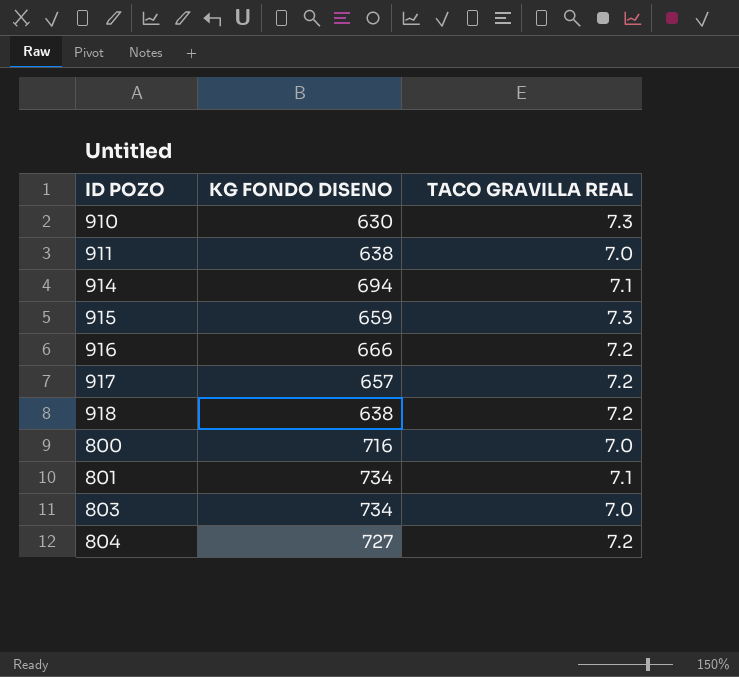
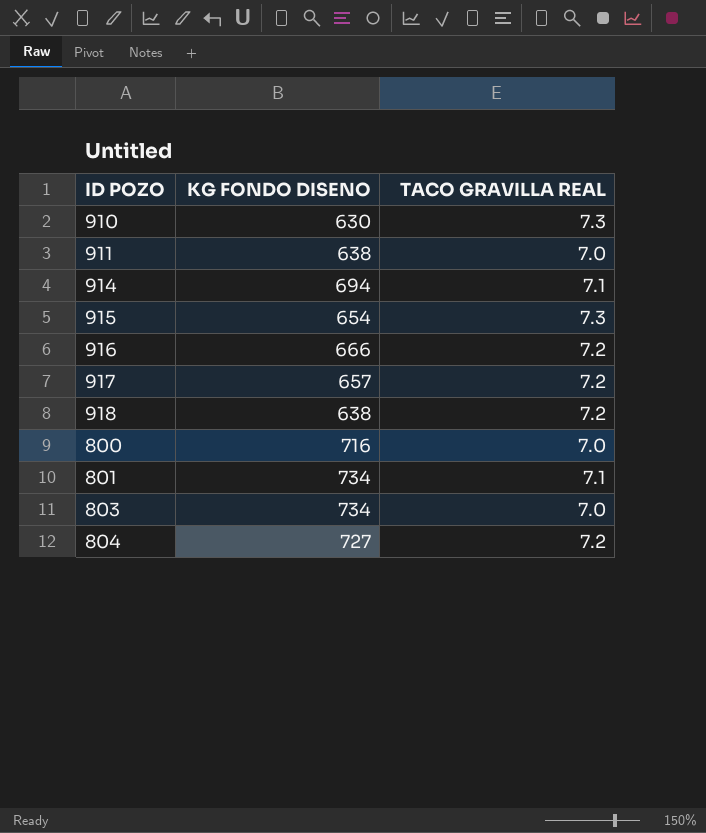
915 | KG FONDO DISENO: 659 -> 654

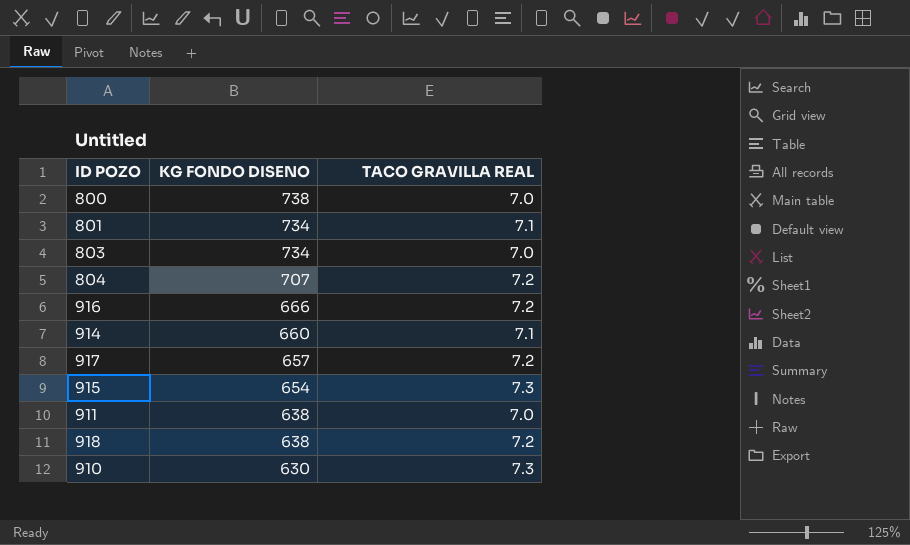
row order: none -> KG FONDO DISENO descending
800 | KG FONDO DISENO: 716 -> 738
804 | KG FONDO DISENO: 727 -> 707
914 | KG FONDO DISENO: 694 -> 660

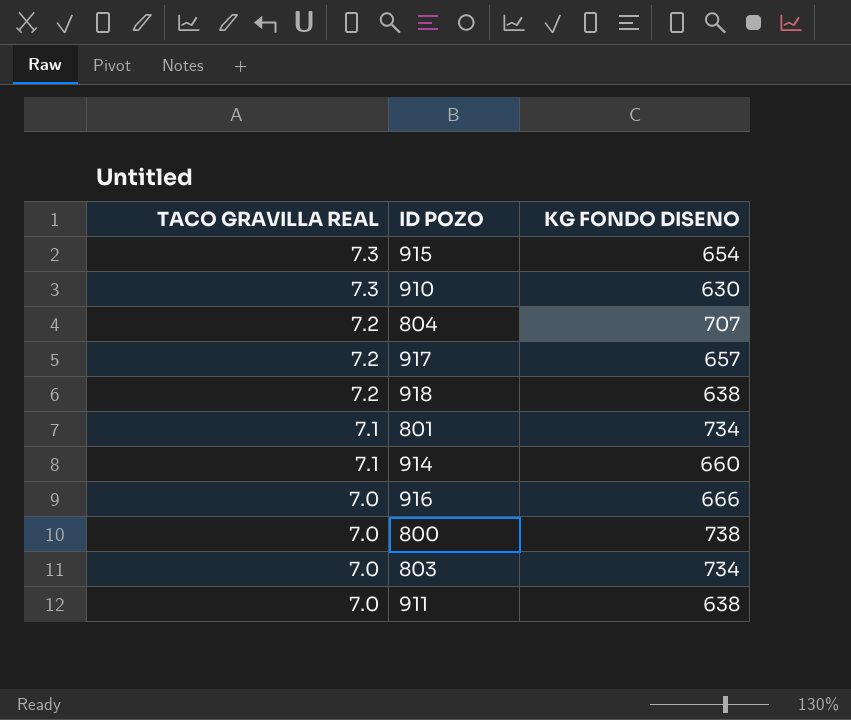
row order: KG FONDO DISENO descending -> TACO GRAVILLA REAL descending
column TACO GRAVILLA REAL | position: 3 -> 1
916 | TACO GRAVILLA REAL: 7.2 -> 7.0

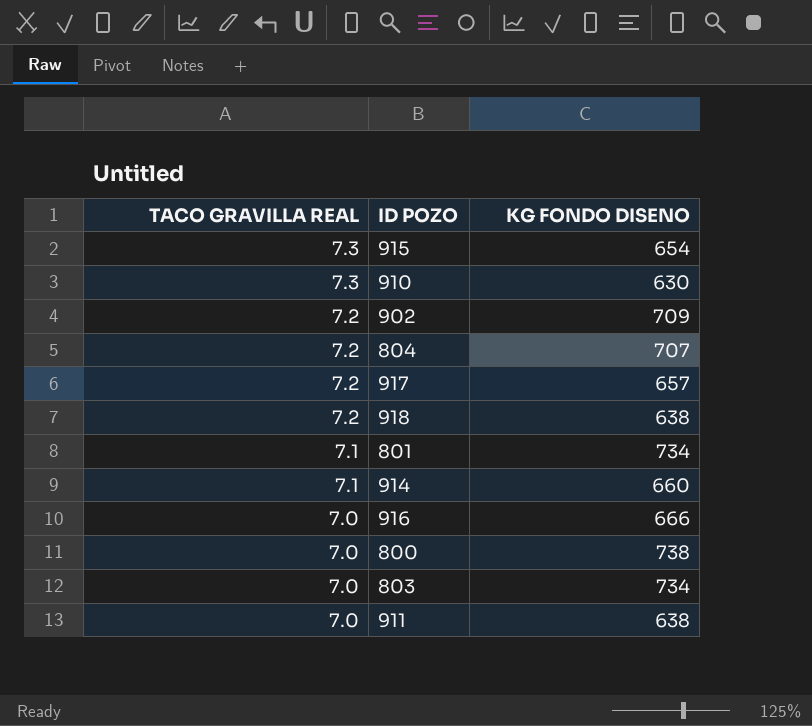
row 902: none -> 7.2 | 709

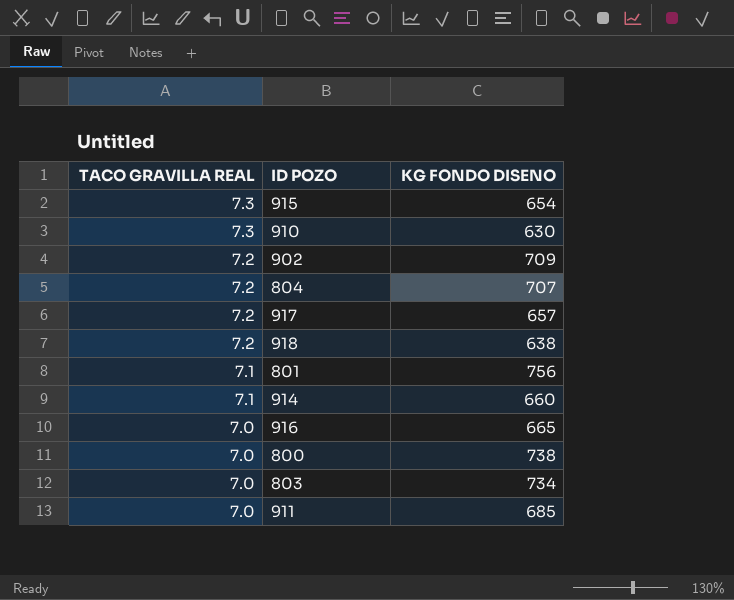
801 | KG FONDO DISENO: 734 -> 756
916 | KG FONDO DISENO: 666 -> 665
911 | KG FONDO DISENO: 638 -> 685

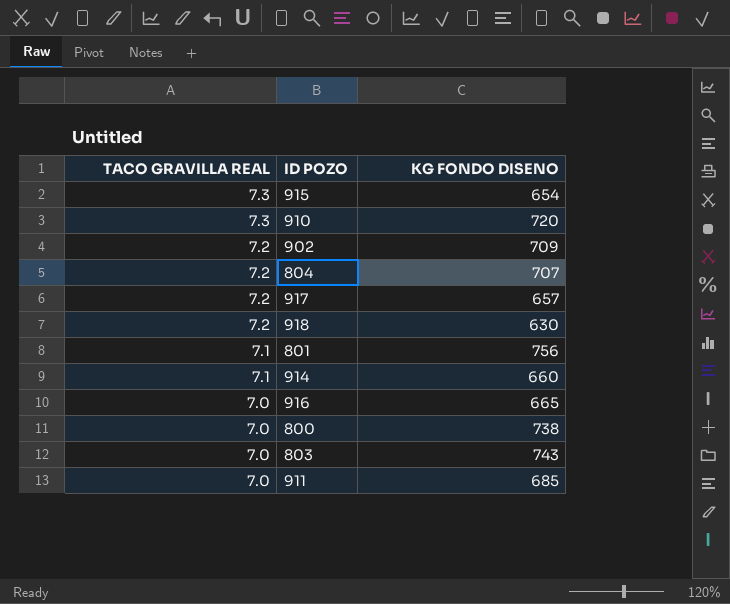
910 | KG FONDO DISENO: 630 -> 720
918 | KG FONDO DISENO: 638 -> 630
803 | KG FONDO DISENO: 734 -> 743

